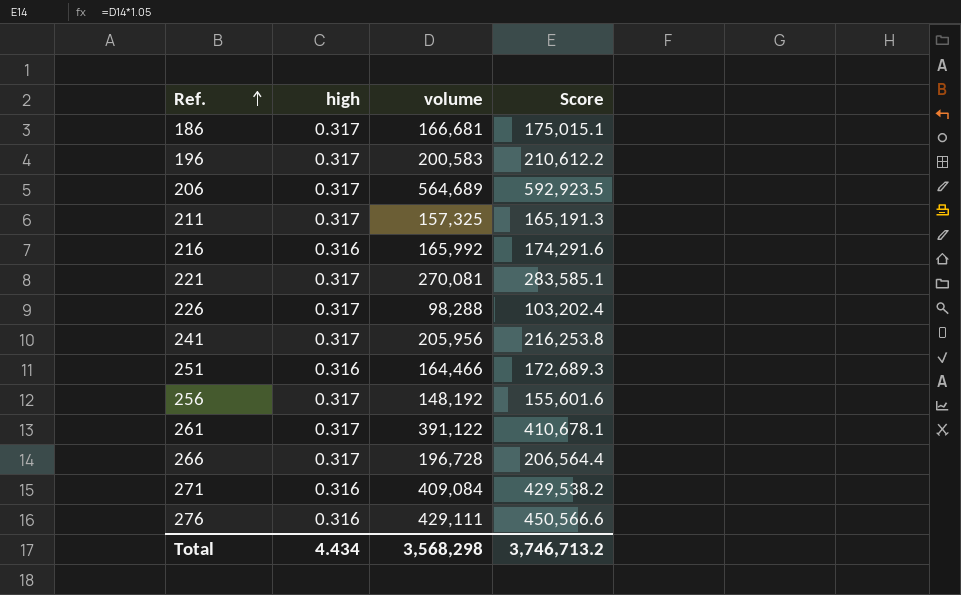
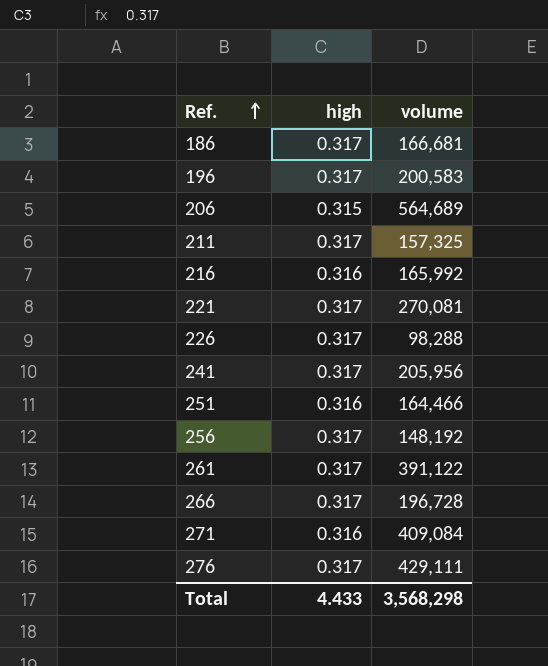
column Score | formula: [volume] * 1.05 -> none
206 | high: 0.317 -> 0.315
276 | high: 0.316 -> 0.317
Total | high: 4.434 -> 4.433

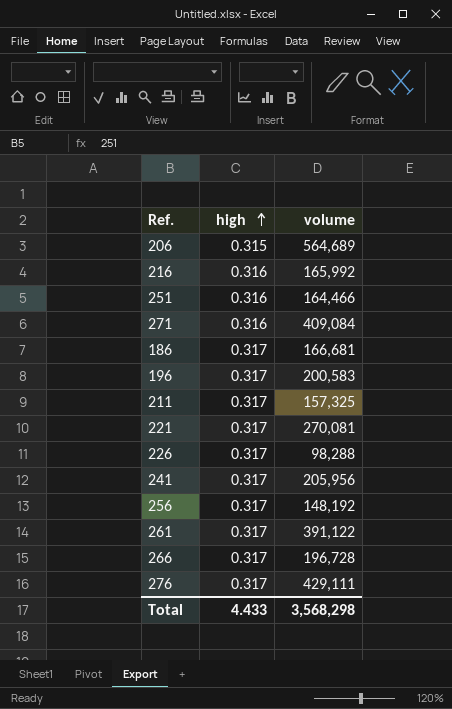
row order: Ref. ascending -> high ascending

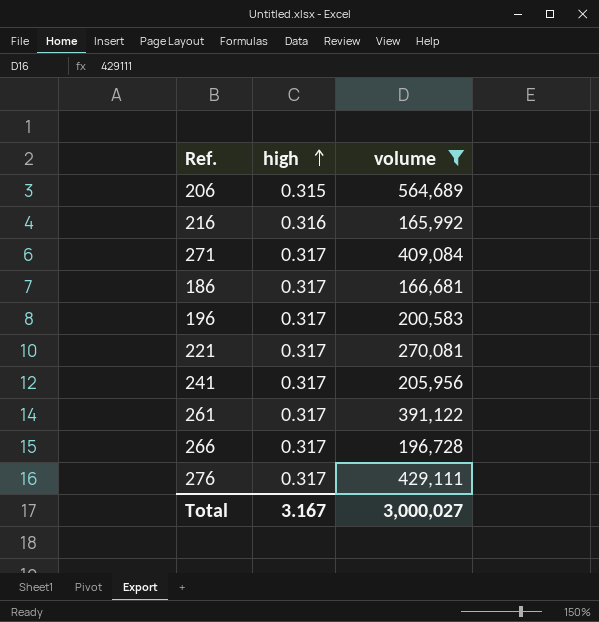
filter: none -> volume >= 165,992
271 | high: 0.316 -> 0.317
Total | high: 4.433 -> 3.167
Total | volume: 3,568,298 -> 3,000,027

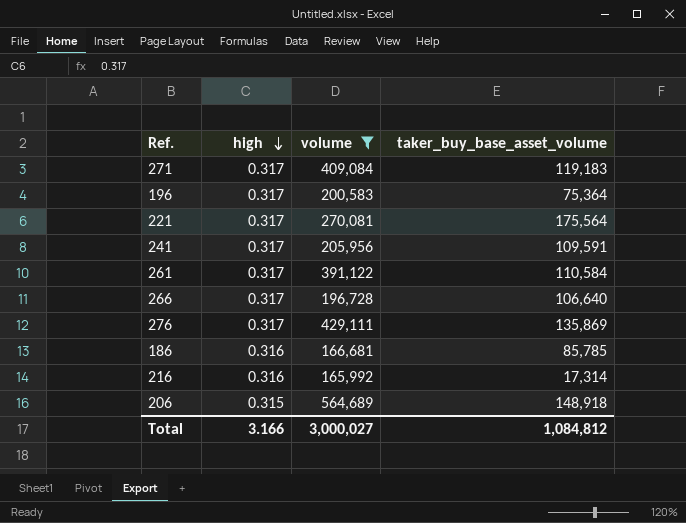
row order: high ascending -> high descending
column taker_buy_base_asset_volume | position: none -> 4
186 | high: 0.317 -> 0.316
Total | high: 3.167 -> 3.166

